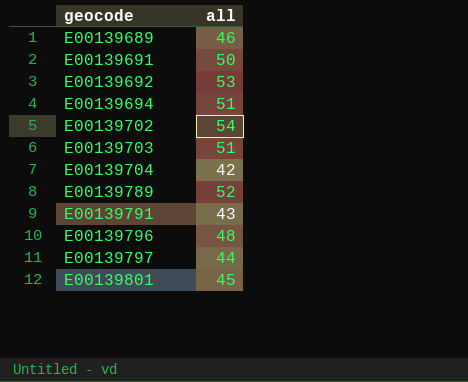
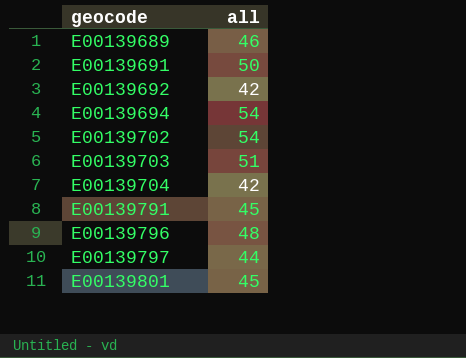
row E00139789: 52 -> none
E00139692 | all: 53 -> 42
E00139694 | all: 51 -> 54
E00139791 | all: 43 -> 45

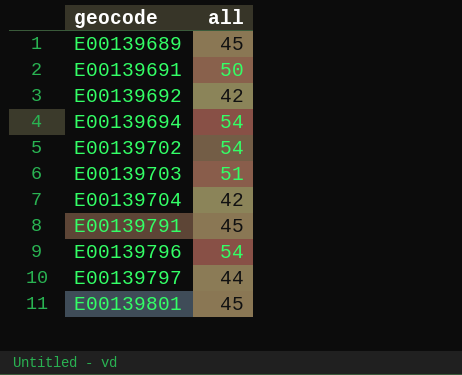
E00139689 | all: 46 -> 45
E00139796 | all: 48 -> 54

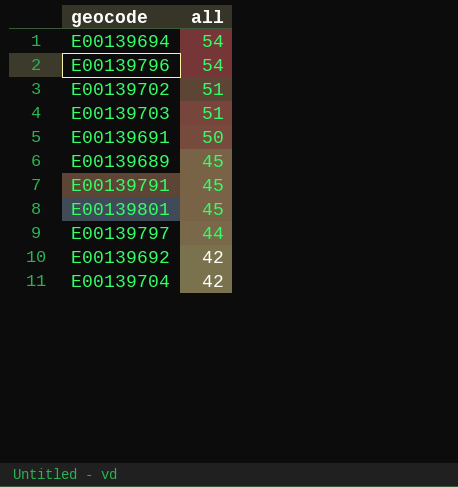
row order: geocode ascending -> all descending
E00139702 | all: 54 -> 51

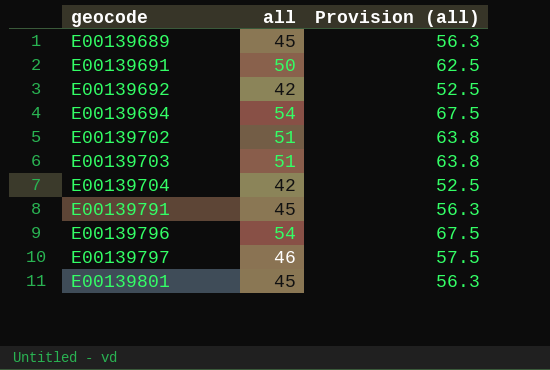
row order: all descending -> geocode ascending
column Provision (all) | formula: none -> [all] * 1.25
E00139797 | all: 44 -> 46

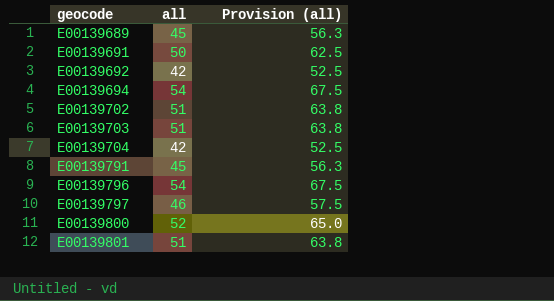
row E00139800: none -> 52 | 65.0
E00139801 | all: 45 -> 51
E00139801 | Provision (all): 56.3 -> 63.8

